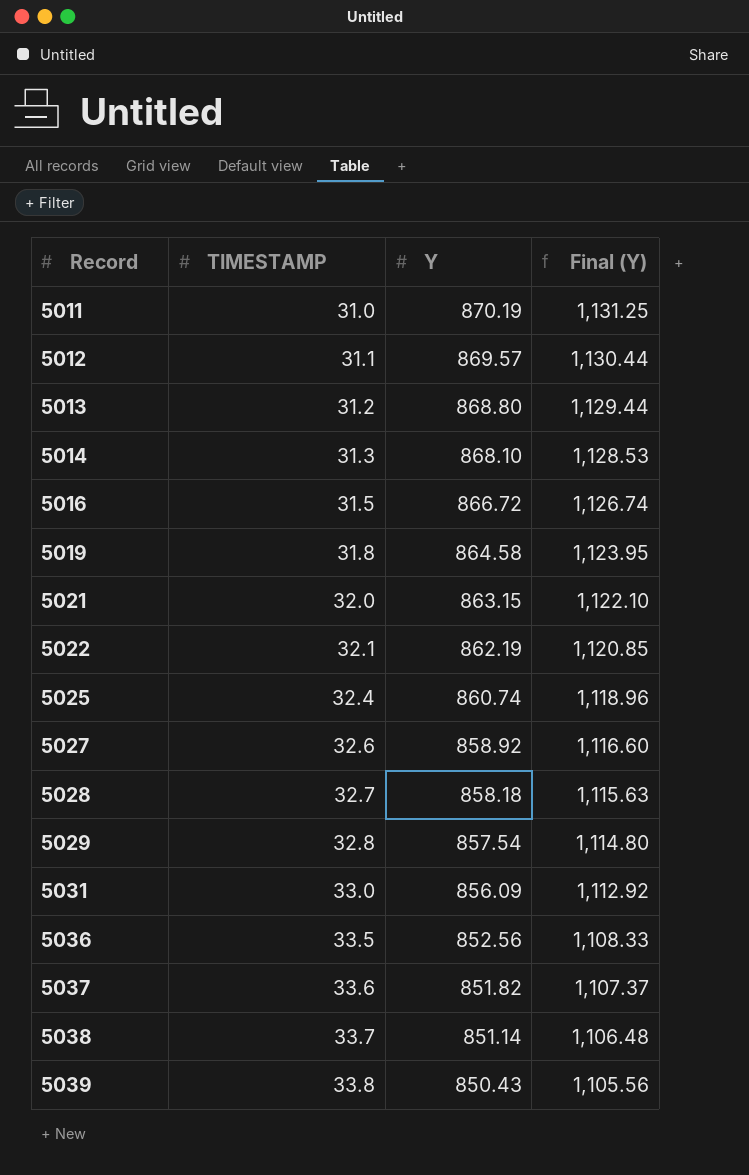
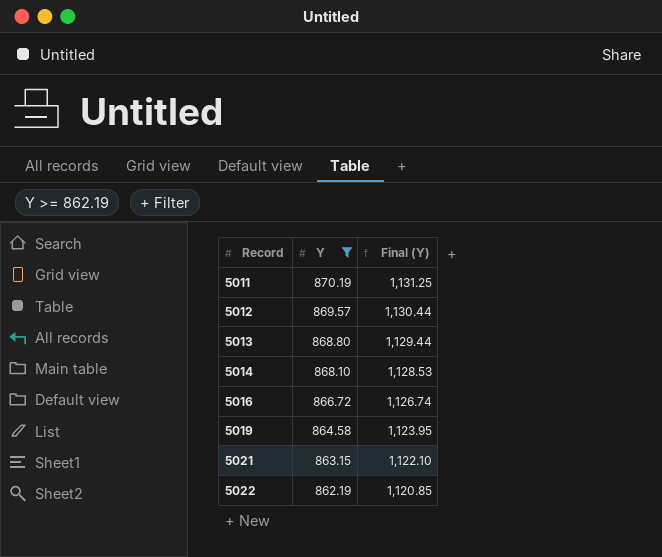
filter: none -> Y >= 862.19
column TIMESTAMP | position: 2 -> none

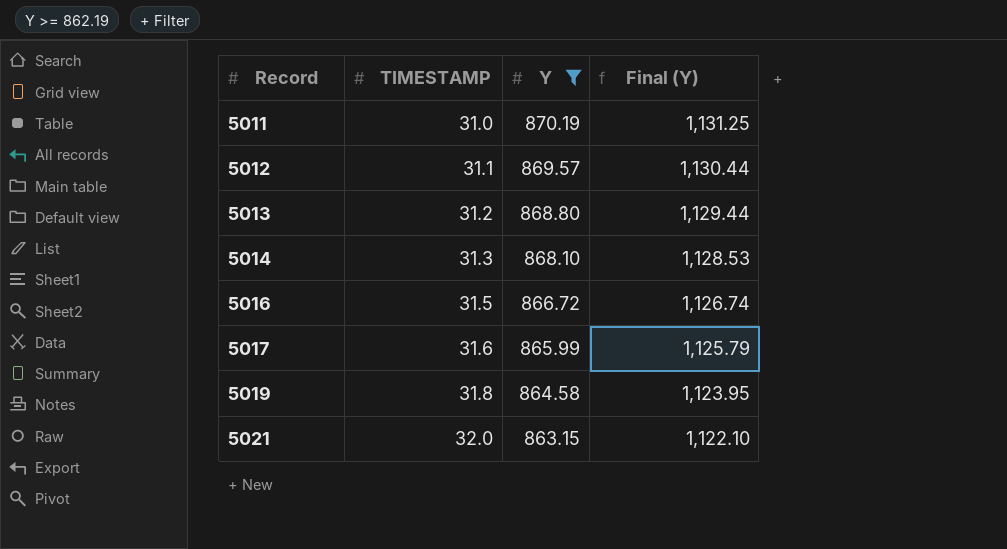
column TIMESTAMP | position: none -> 2
row 5022: 862.19 | 1,120.85 -> none
row 5017: none -> 31.6 | 865.99 | 1,125.79

